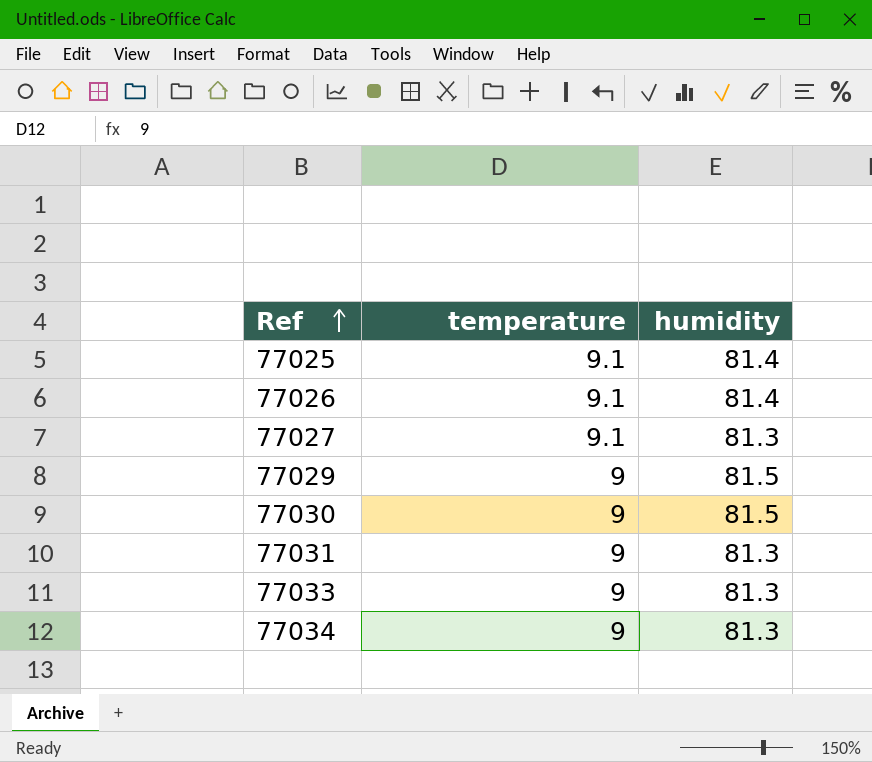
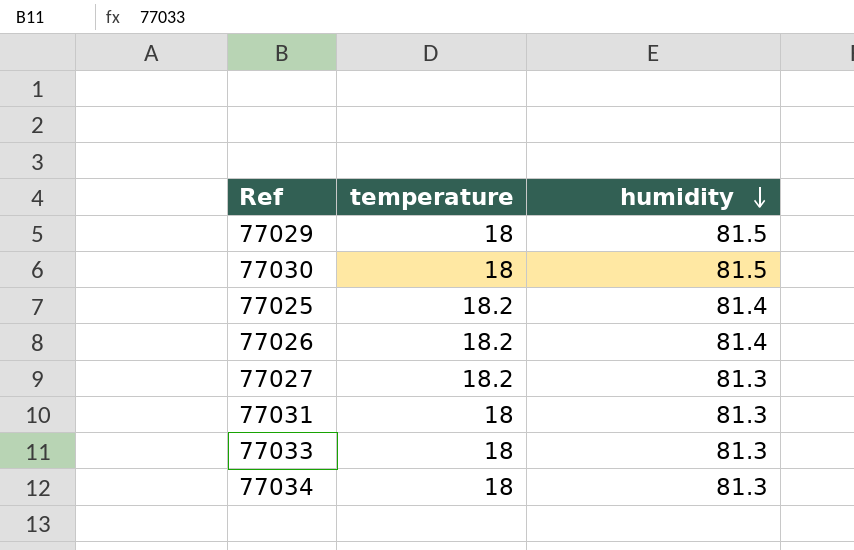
row order: Ref ascending -> humidity descending
77029 | temperature: 9 -> 18
77030 | temperature: 9 -> 18
77025 | temperature: 9.1 -> 18.2
77026 | temperature: 9.1 -> 18.2
77027 | temperature: 9.1 -> 18.2
77031 | temperature: 9 -> 18
77033 | temperature: 9 -> 18
77034 | temperature: 9 -> 18

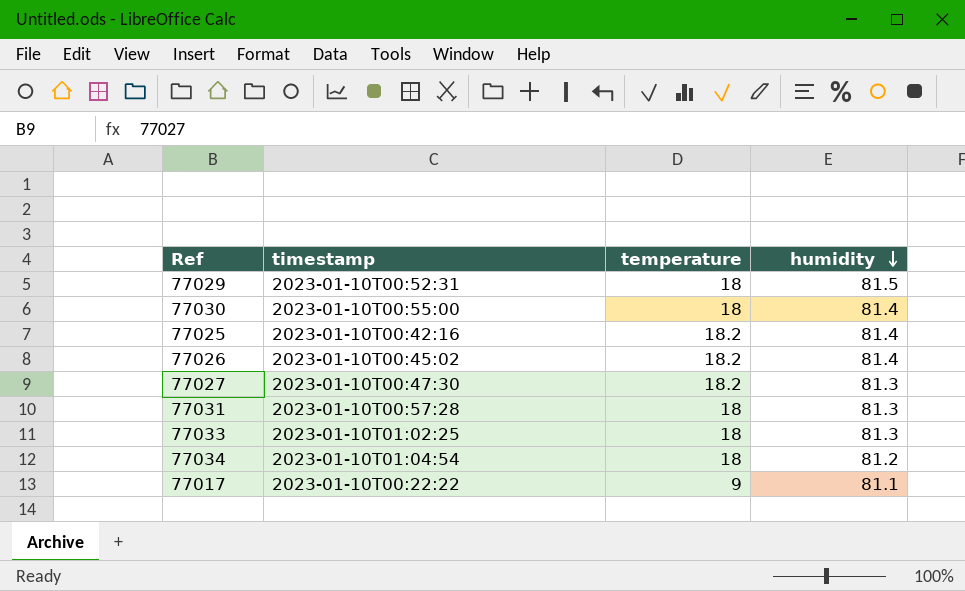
column timestamp | position: none -> 2
77030 | humidity: 81.5 -> 81.4
77034 | humidity: 81.3 -> 81.2
row 77017: none -> 2023-01-10T00:22:22 | 9 | 81.1

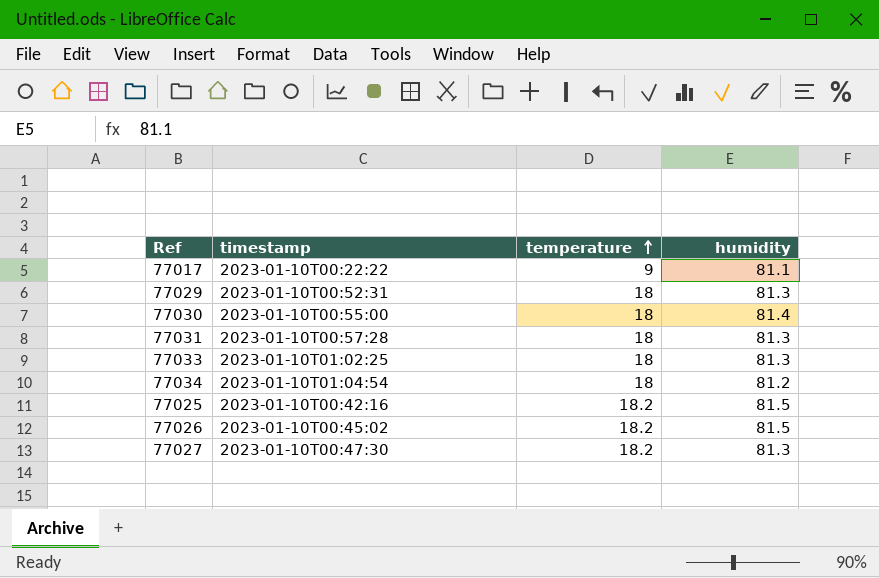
row order: humidity descending -> temperature ascending
77029 | humidity: 81.5 -> 81.3
77025 | humidity: 81.4 -> 81.5
77026 | humidity: 81.4 -> 81.5

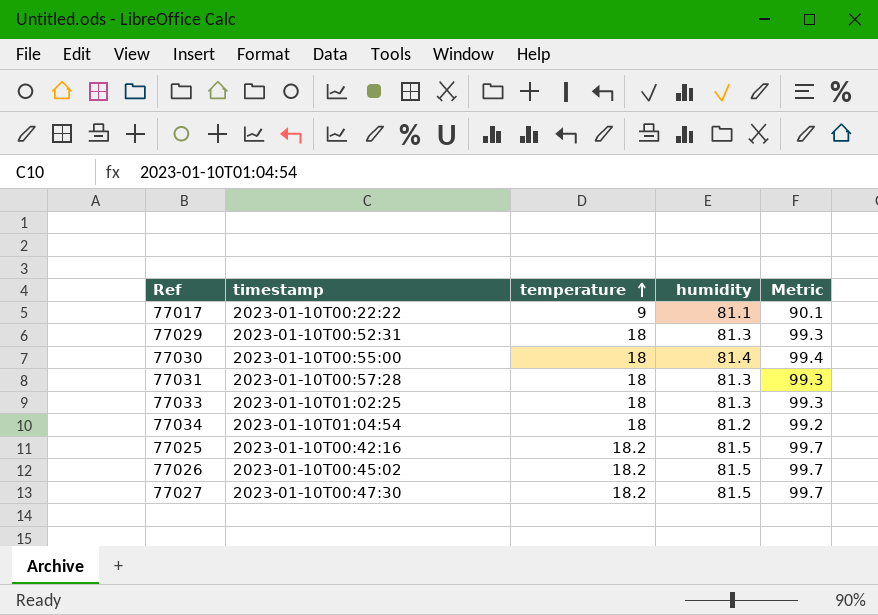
column Metric | formula: none -> [temperature] + [humidity]
77027 | humidity: 81.3 -> 81.5

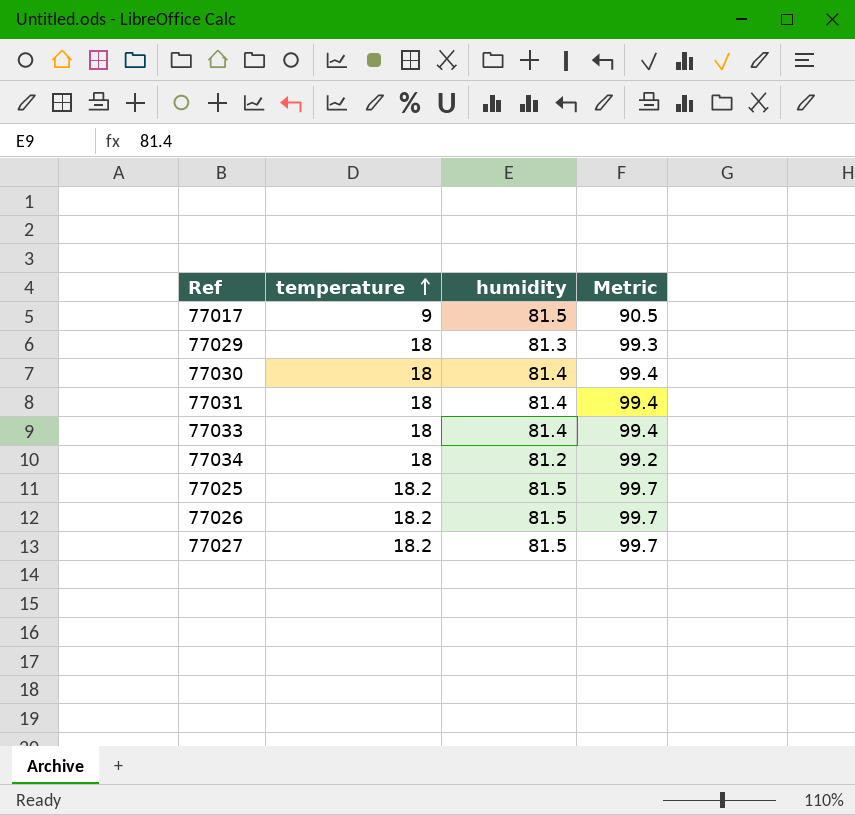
column timestamp | position: 2 -> none
77017 | humidity: 81.1 -> 81.5
77017 | Metric: 90.1 -> 90.5
77031 | humidity: 81.3 -> 81.4
77031 | Metric: 99.3 -> 99.4
77033 | humidity: 81.3 -> 81.4
77033 | Metric: 99.3 -> 99.4

